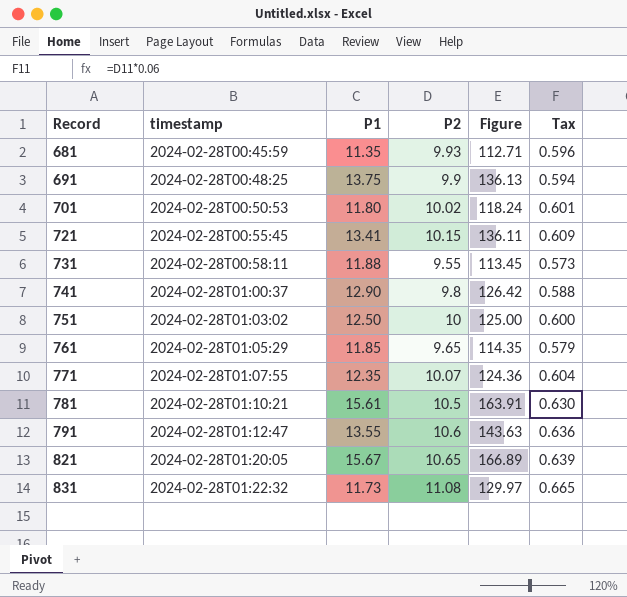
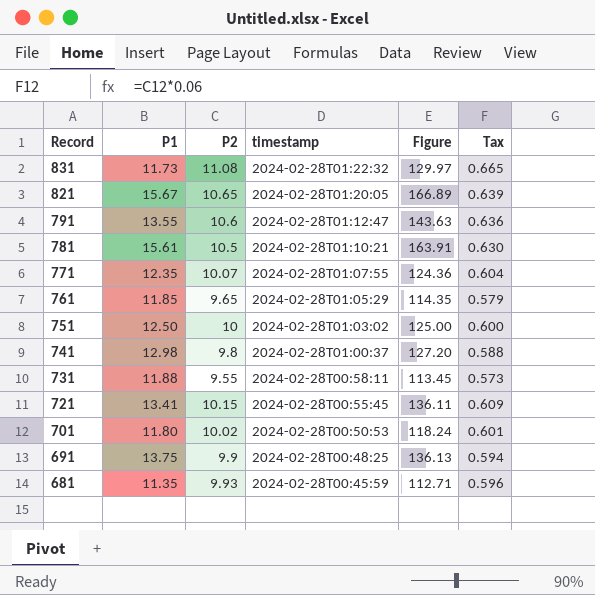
row order: Record ascending -> Record descending
column timestamp | position: 2 -> 4
741 | P1: 12.90 -> 12.98
741 | Figure: 126.42 -> 127.20

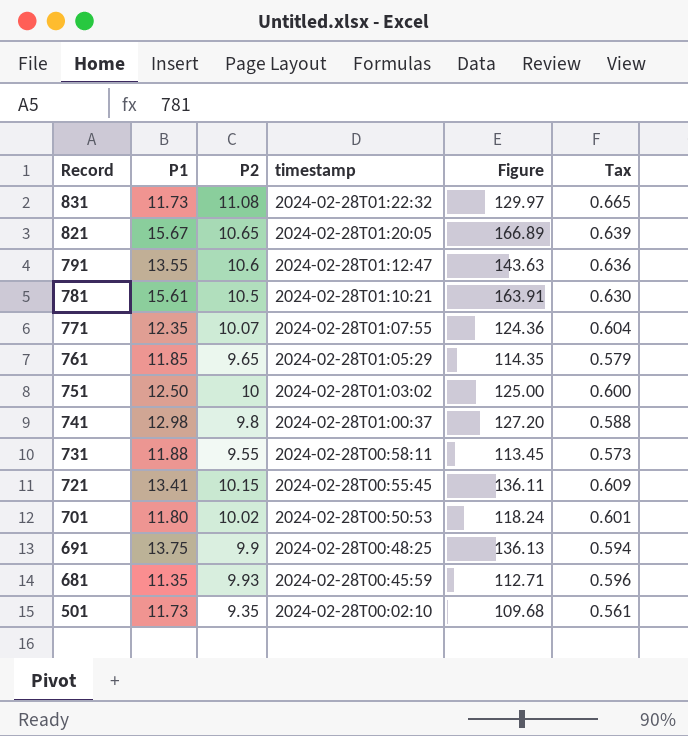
row 501: none -> 11.73 | 9.35 | 2024-02-28T00:02:10 | 109.68 | 0.561

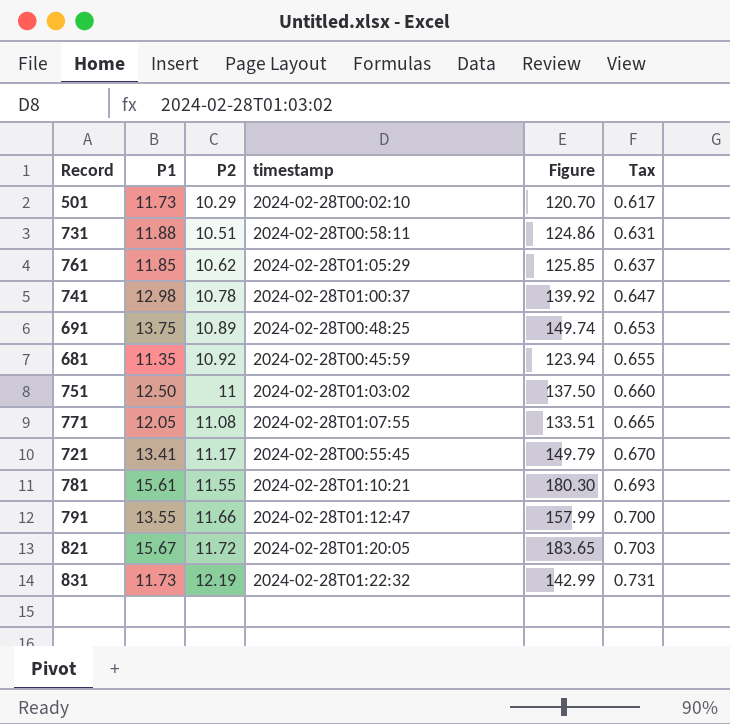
row order: Record descending -> P2 ascending
row 701: 11.80 | 10.02 | 2024-02-28T00:50:53 | 118.24 | 0.601 -> none
501 | P2: 9.35 -> 10.29
501 | Figure: 109.68 -> 120.70
501 | Tax: 0.561 -> 0.617
731 | P2: 9.55 -> 10.51
731 | Figure: 113.45 -> 124.86
731 | Tax: 0.573 -> 0.631
761 | P2: 9.65 -> 10.62
761 | Figure: 114.35 -> 125.85
761 | Tax: 0.579 -> 0.637
741 | P2: 9.8 -> 10.78
741 | Figure: 127.20 -> 139.92
741 | Tax: 0.588 -> 0.647
691 | P2: 9.9 -> 10.89
691 | Figure: 136.13 -> 149.74
691 | Tax: 0.594 -> 0.653
681 | P2: 9.93 -> 10.92
681 | Figure: 112.71 -> 123.94
681 | Tax: 0.596 -> 0.655
751 | P2: 10 -> 11
751 | Figure: 125.00 -> 137.50
751 | Tax: 0.600 -> 0.660
771 | P1: 12.35 -> 12.05
771 | P2: 10.07 -> 11.08
771 | Figure: 124.36 -> 133.51
771 | Tax: 0.604 -> 0.665
721 | P2: 10.15 -> 11.17
721 | Figure: 136.11 -> 149.79
721 | Tax: 0.609 -> 0.670
781 | P2: 10.5 -> 11.55
781 | Figure: 163.91 -> 180.30
781 | Tax: 0.630 -> 0.693
791 | P2: 10.6 -> 11.66
791 | Figure: 143.63 -> 157.99
791 | Tax: 0.636 -> 0.700
821 | P2: 10.65 -> 11.72
821 | Figure: 166.89 -> 183.65
821 | Tax: 0.639 -> 0.703
831 | P2: 11.08 -> 12.19
831 | Figure: 129.97 -> 142.99
831 | Tax: 0.665 -> 0.731

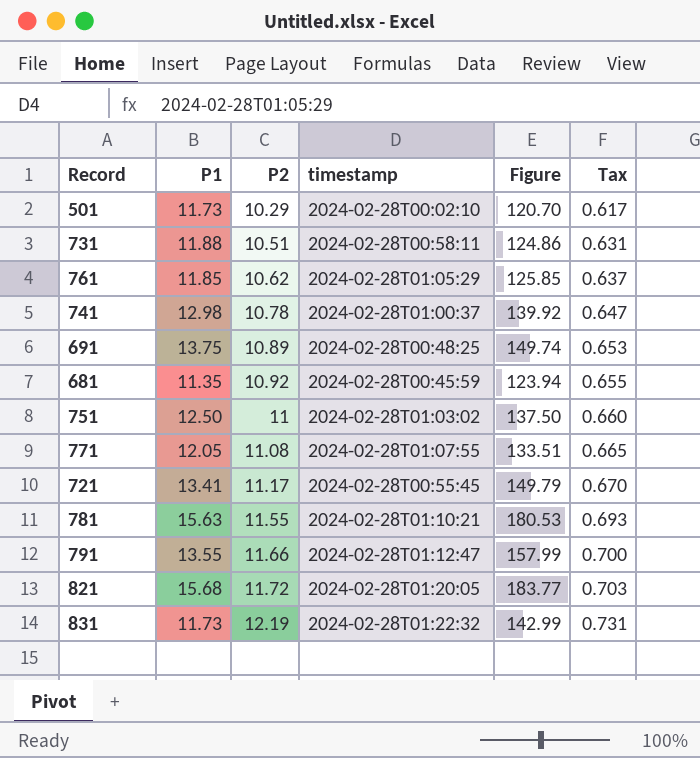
781 | P1: 15.61 -> 15.63
781 | Figure: 180.30 -> 180.53
821 | P1: 15.67 -> 15.68
821 | Figure: 183.65 -> 183.77

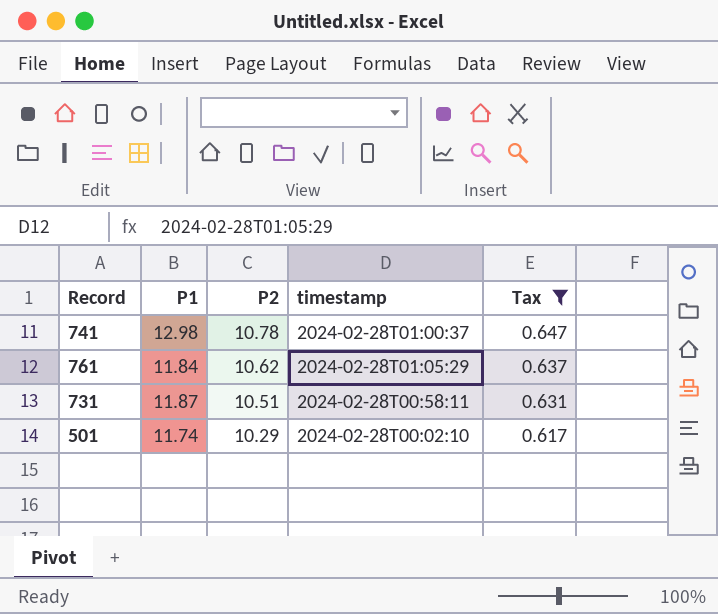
filter: none -> Tax <= 0.647
row order: P2 ascending -> P2 descending
column Figure | formula: [P1] * [P2] -> none
761 | P1: 11.85 -> 11.84
731 | P1: 11.88 -> 11.87
501 | P1: 11.73 -> 11.74

